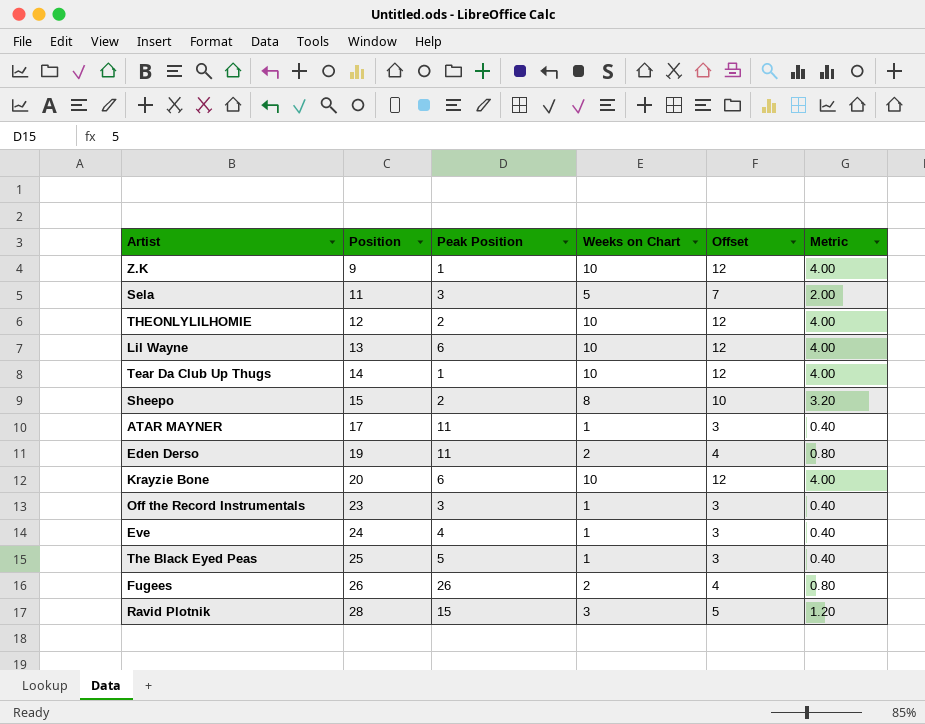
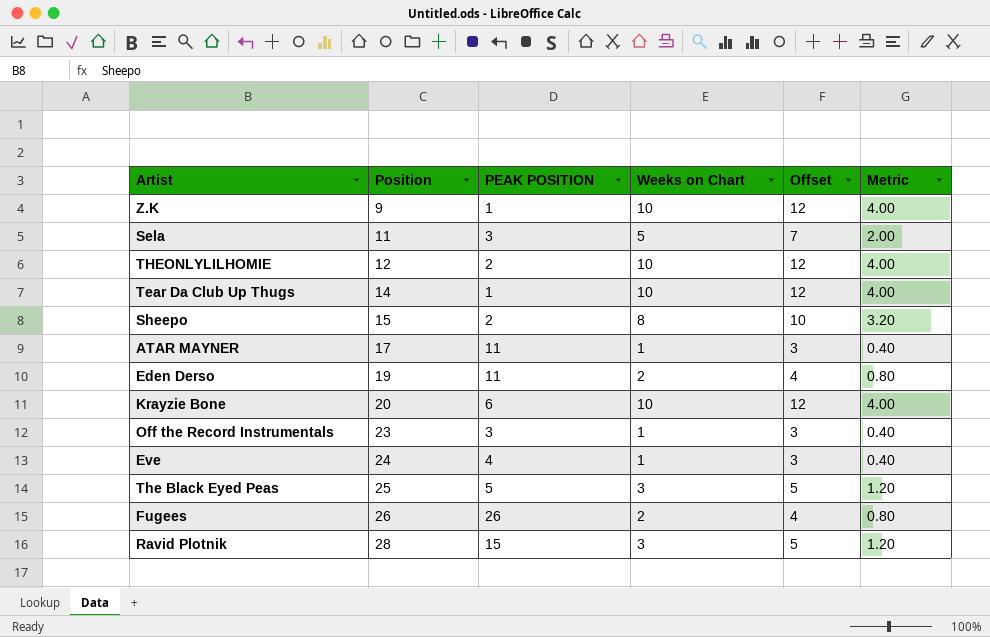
column name: Peak Position -> PEAK POSITION
row Lil Wayne: 13 | 6 | 10 | 12 | 4.00 -> none
The Black Eyed Peas | Weeks on Chart: 1 -> 3
The Black Eyed Peas | Offset: 3 -> 5
The Black Eyed Peas | Metric: 0.40 -> 1.20

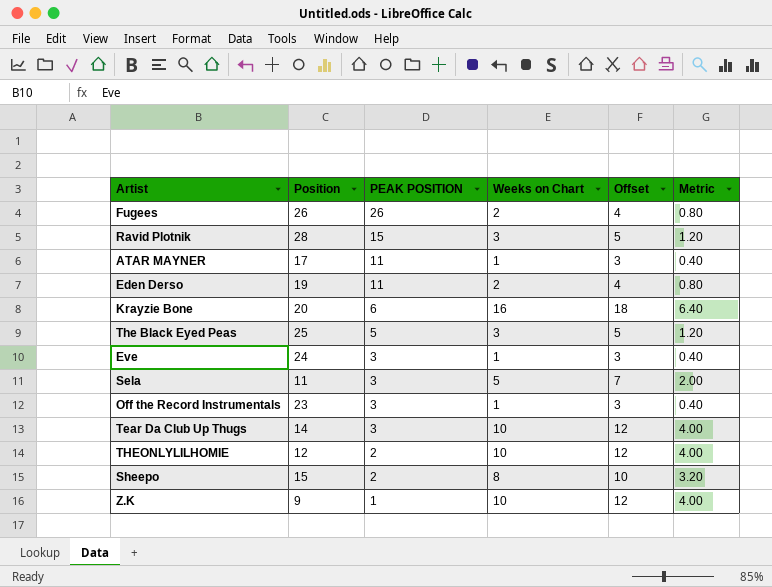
row order: Position ascending -> PEAK POSITION descending
Krayzie Bone | Weeks on Chart: 10 -> 16
Krayzie Bone | Offset: 12 -> 18
Krayzie Bone | Metric: 4.00 -> 6.40
Eve | PEAK POSITION: 4 -> 3
Tear Da Club Up Thugs | PEAK POSITION: 1 -> 3

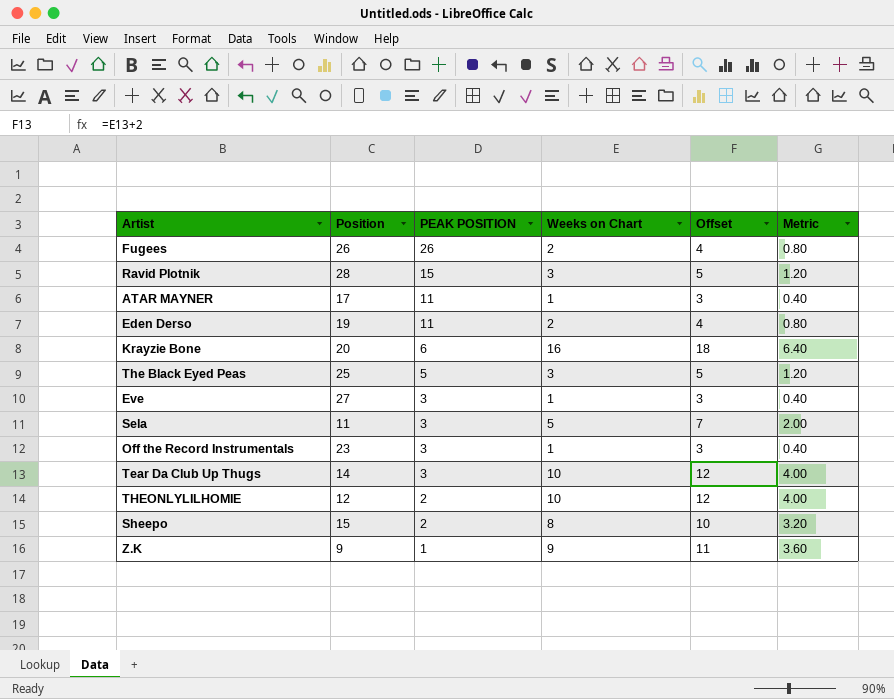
Eve | Position: 24 -> 27
Z.K | Weeks on Chart: 10 -> 9
Z.K | Offset: 12 -> 11
Z.K | Metric: 4.00 -> 3.60

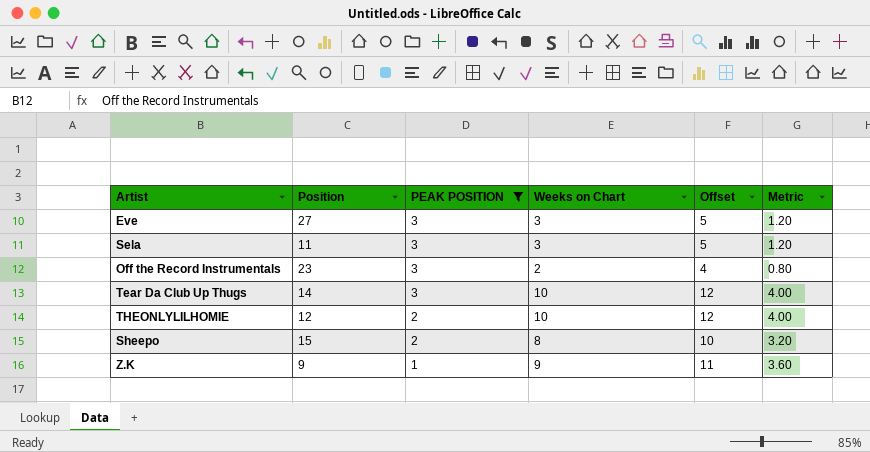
filter: none -> PEAK POSITION <= 3
Eve | Weeks on Chart: 1 -> 3
Eve | Offset: 3 -> 5
Eve | Metric: 0.40 -> 1.20
Sela | Weeks on Chart: 5 -> 3
Sela | Offset: 7 -> 5
Sela | Metric: 2.00 -> 1.20
Off the Record Instrumentals | Weeks on Chart: 1 -> 2
Off the Record Instrumentals | Offset: 3 -> 4
Off the Record Instrumentals | Metric: 0.40 -> 0.80

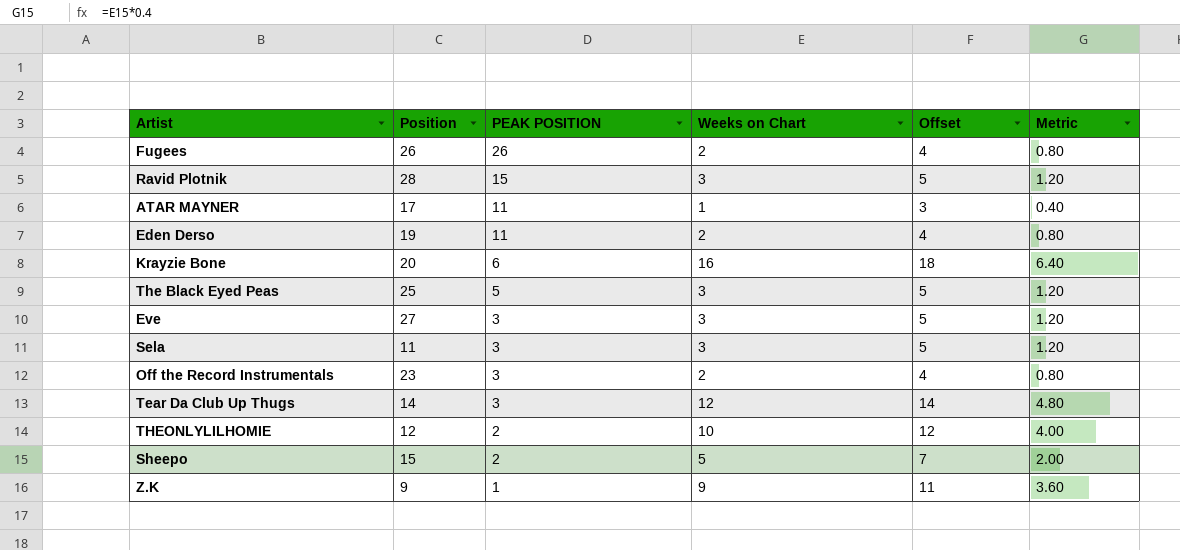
filter: PEAK POSITION <= 3 -> none
Tear Da Club Up Thugs | Weeks on Chart: 10 -> 12
Tear Da Club Up Thugs | Offset: 12 -> 14
Tear Da Club Up Thugs | Metric: 4.00 -> 4.80
Sheepo | Weeks on Chart: 8 -> 5
Sheepo | Offset: 10 -> 7
Sheepo | Metric: 3.20 -> 2.00

